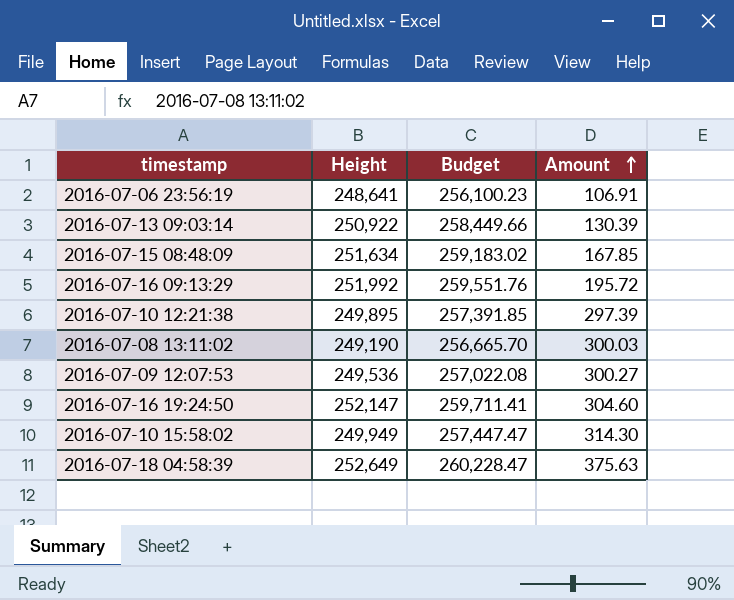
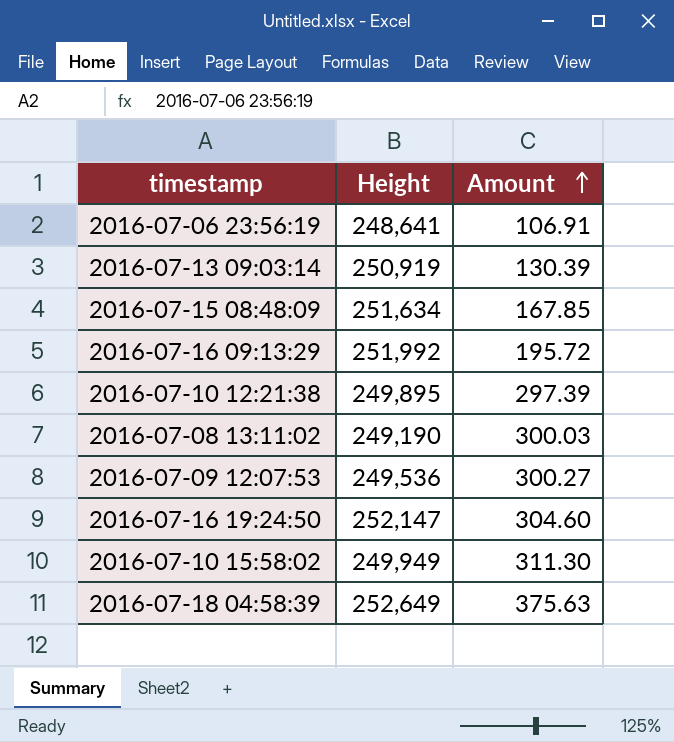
column Budget | formula: [Height] * 1.03 -> none
2016-07-13 09:03:14 | Height: 250,922 -> 250,919
2016-07-10 15:58:02 | Amount: 314.30 -> 311.30

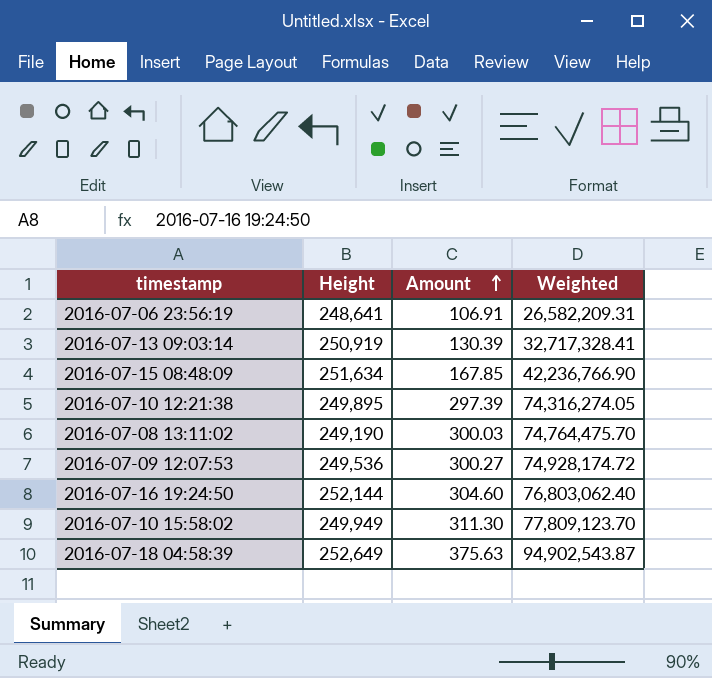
column Weighted | formula: none -> [Height] * [Amount]
row 2016-07-16 09:13:29: 251,992 | 195.72 -> none
2016-07-16 19:24:50 | Height: 252,147 -> 252,144

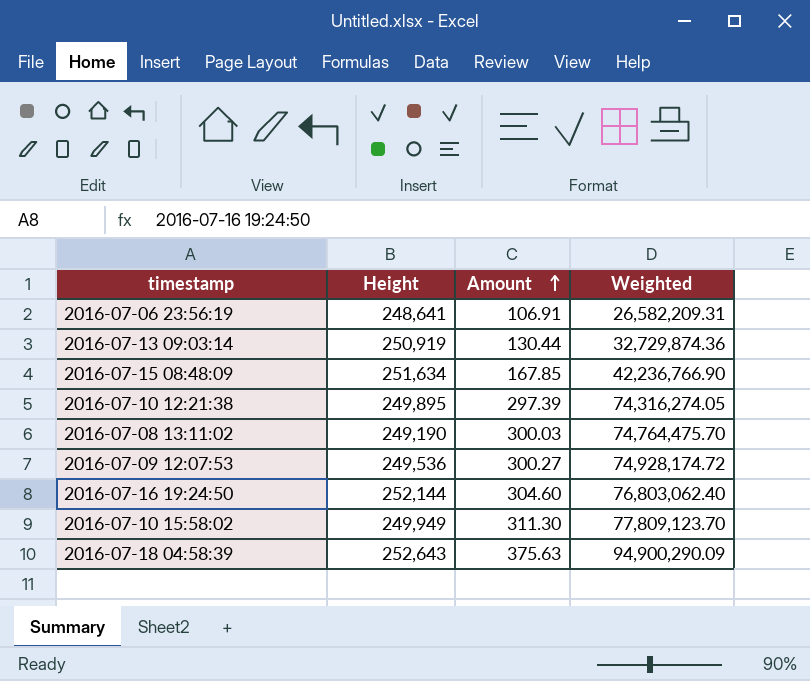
2016-07-13 09:03:14 | Amount: 130.39 -> 130.44
2016-07-13 09:03:14 | Weighted: 32,717,328.41 -> 32,729,874.36
2016-07-18 04:58:39 | Height: 252,649 -> 252,643
2016-07-18 04:58:39 | Weighted: 94,902,543.87 -> 94,900,290.09

